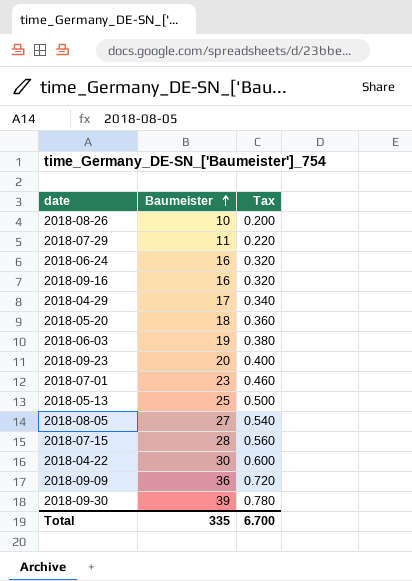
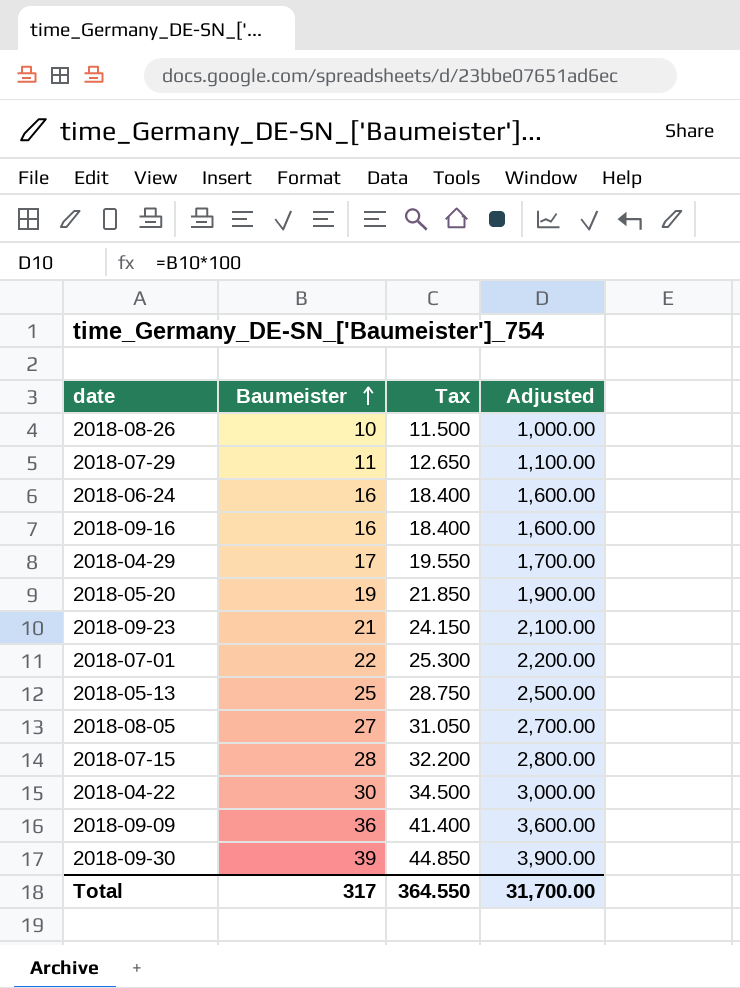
column Tax | formula: [Baumeister] * 0.02 -> [Baumeister] * 1.15
column Adjusted | formula: none -> [Baumeister] * 100
row 2018-06-03: 19 | 0.380 -> none
2018-05-20 | Baumeister: 18 -> 19
2018-09-23 | Baumeister: 20 -> 21
2018-07-01 | Baumeister: 23 -> 22
Total | Baumeister: 335 -> 317
Total | Tax: 6.700 -> 364.550

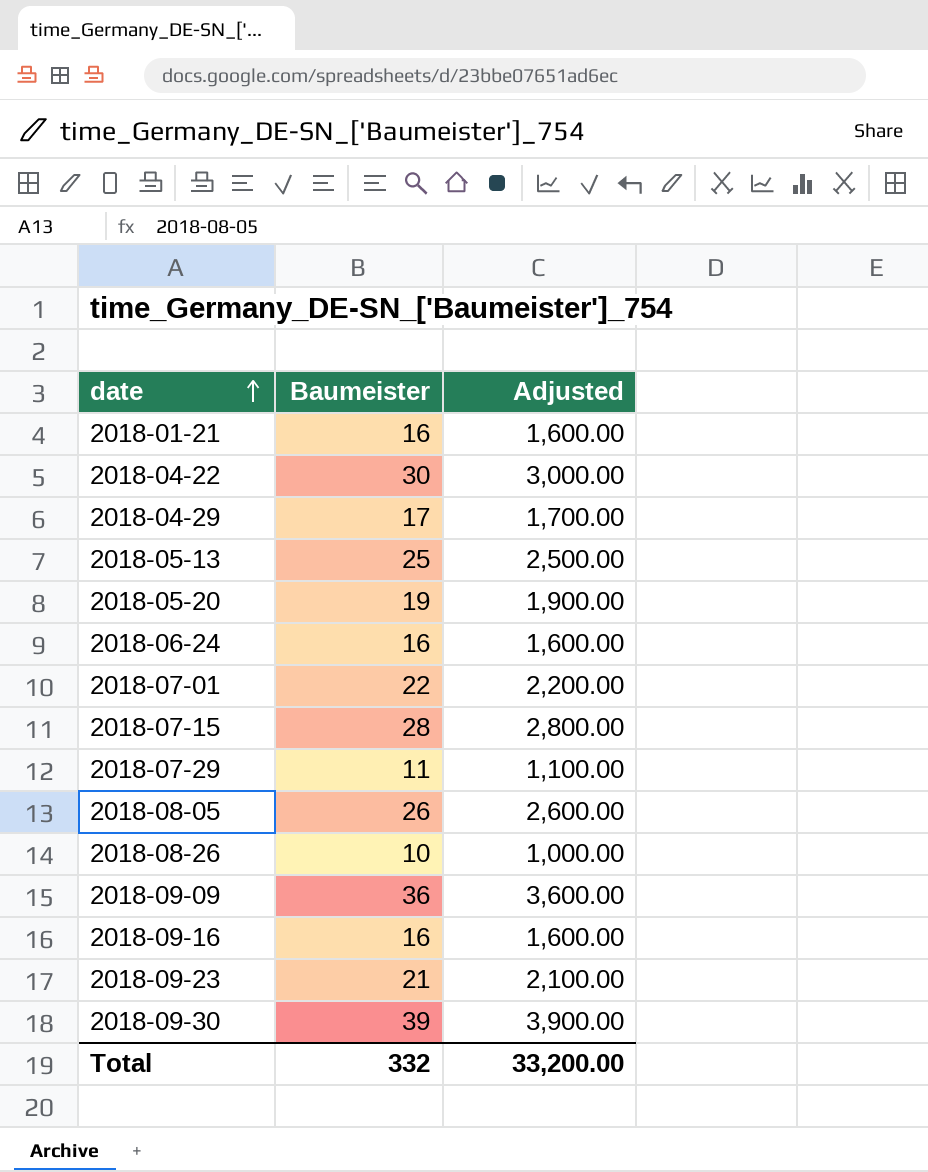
row order: Baumeister ascending -> date ascending
column Tax | formula: [Baumeister] * 1.15 -> none
row 2018-01-21: none -> 16 | 1,600.00
2018-08-05 | Baumeister: 27 -> 26
2018-08-05 | Adjusted: 2,700.00 -> 2,600.00
Total | Baumeister: 317 -> 332
Total | Adjusted: 31,700.00 -> 33,200.00

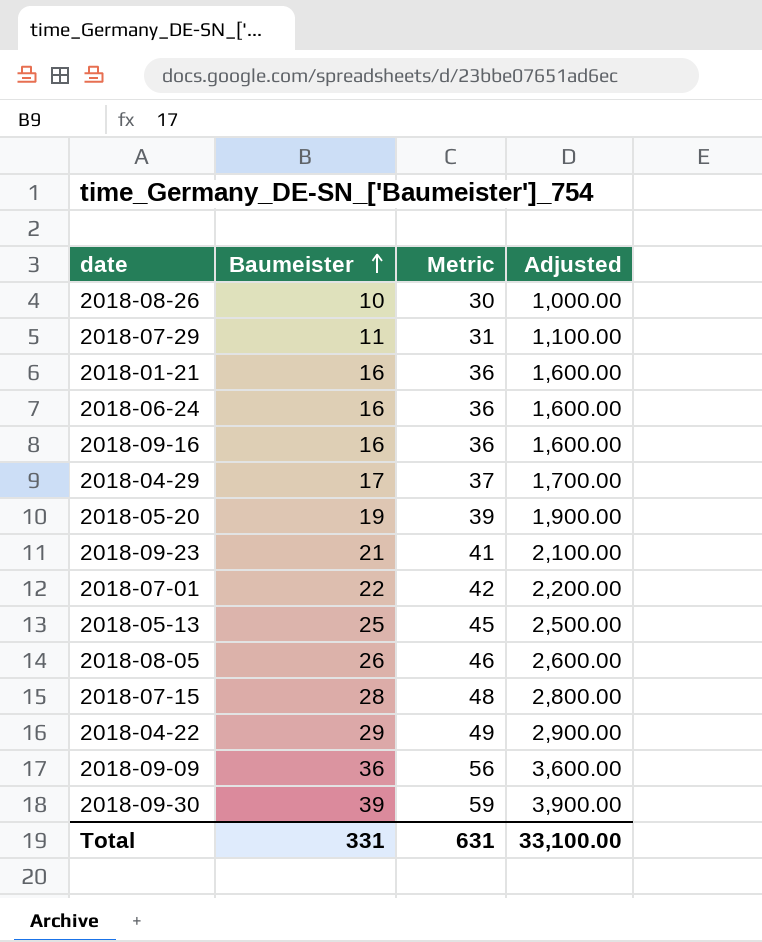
row order: date ascending -> Baumeister ascending
column Metric | formula: none -> [Baumeister] + 20
2018-04-22 | Baumeister: 30 -> 29
2018-04-22 | Adjusted: 3,000.00 -> 2,900.00
Total | Baumeister: 332 -> 331
Total | Adjusted: 33,200.00 -> 33,100.00

